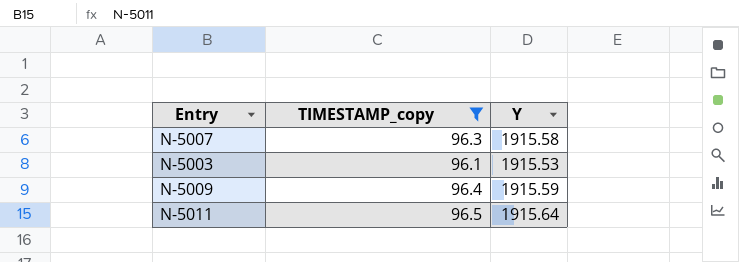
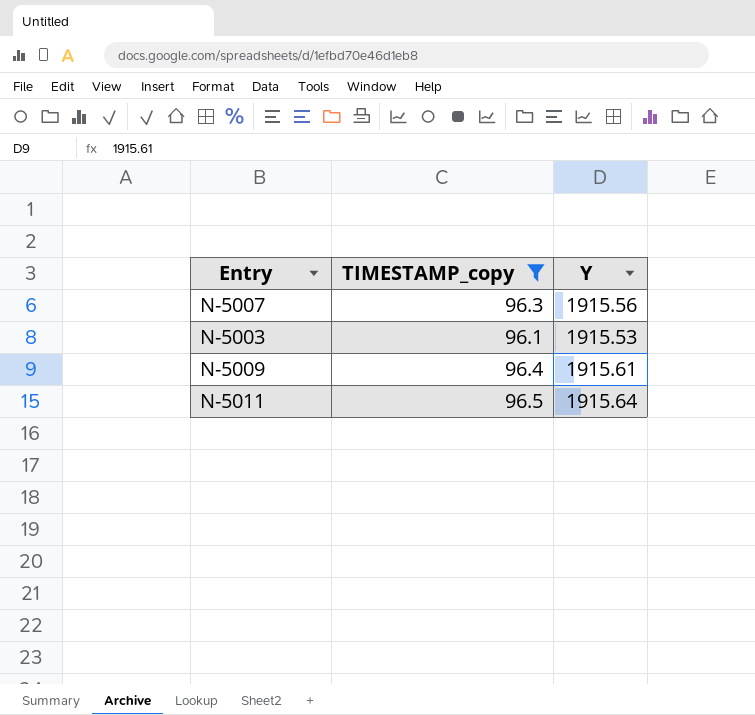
N-5007 | Y: 1915.58 -> 1915.56
N-5009 | Y: 1915.59 -> 1915.61

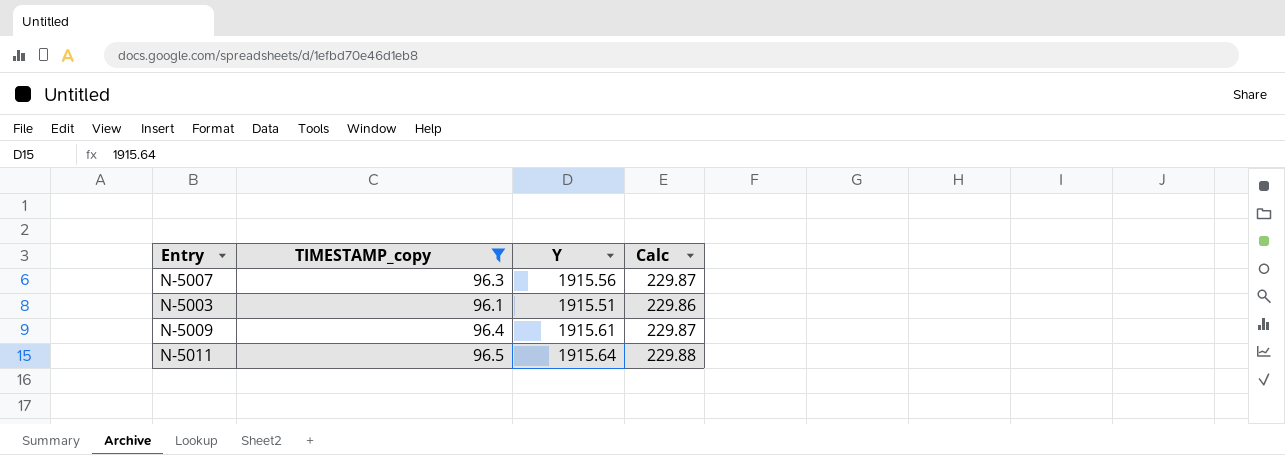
column Calc | formula: none -> [Y] * 0.12
N-5003 | Y: 1915.53 -> 1915.51

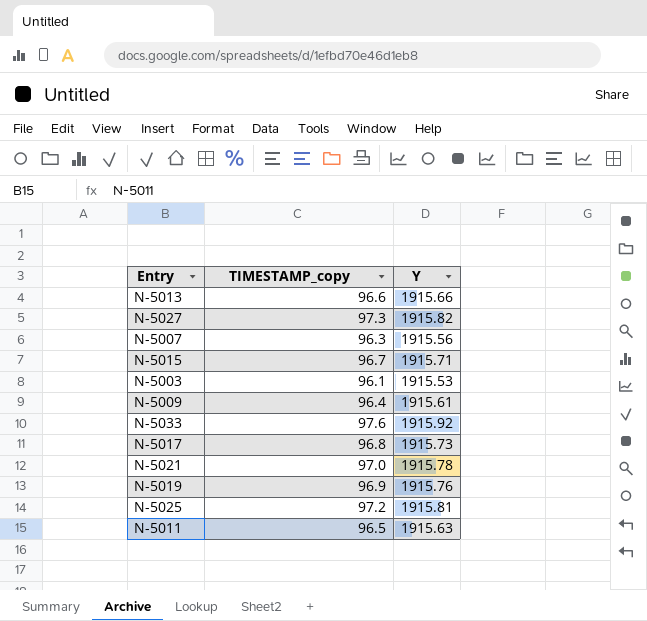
filter: TIMESTAMP_copy <= 96.5 -> none
column Calc | formula: [Y] * 0.12 -> none
N-5003 | Y: 1915.51 -> 1915.53
N-5011 | Y: 1915.64 -> 1915.63

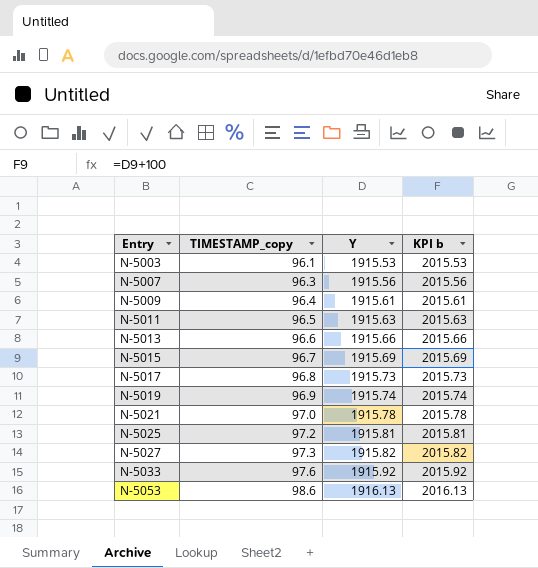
row order: none -> Entry ascending
column KPI b | formula: none -> [Y] + 100
N-5015 | Y: 1915.71 -> 1915.69
N-5019 | Y: 1915.76 -> 1915.74
row N-5053: none -> 98.6 | 1916.13 | 2016.13

